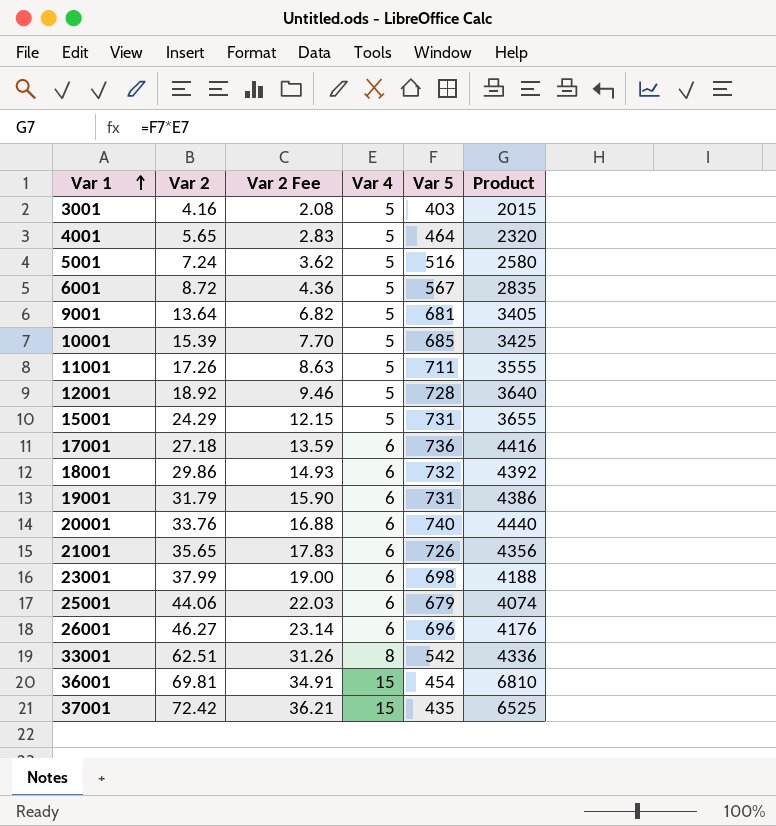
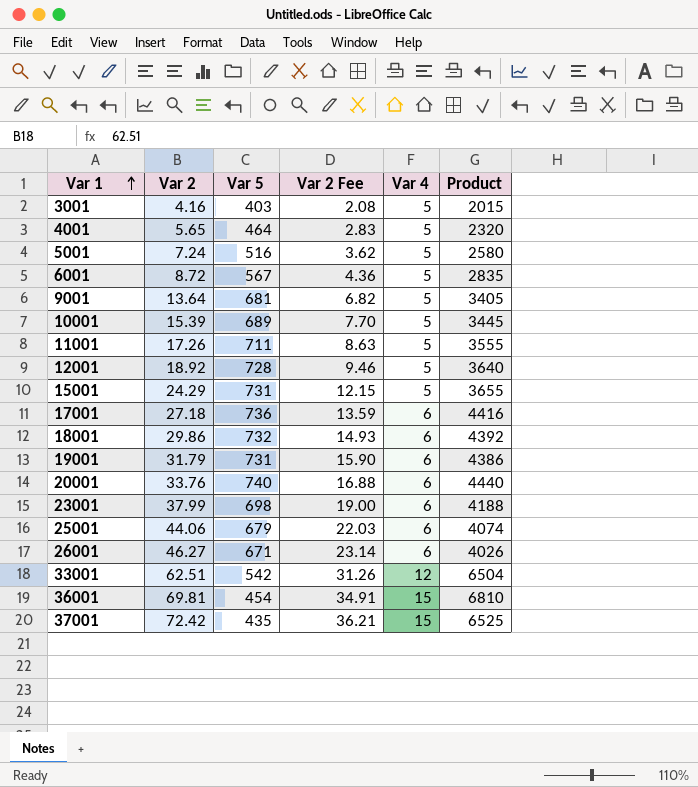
column Var 5 | position: 5 -> 3
row 21001: 35.65 | 17.83 | 6 | 726 | 4356 -> none
10001 | Var 5: 685 -> 689
10001 | Product: 3425 -> 3445
26001 | Var 5: 696 -> 671
26001 | Product: 4176 -> 4026
33001 | Var 4: 8 -> 12
33001 | Product: 4336 -> 6504

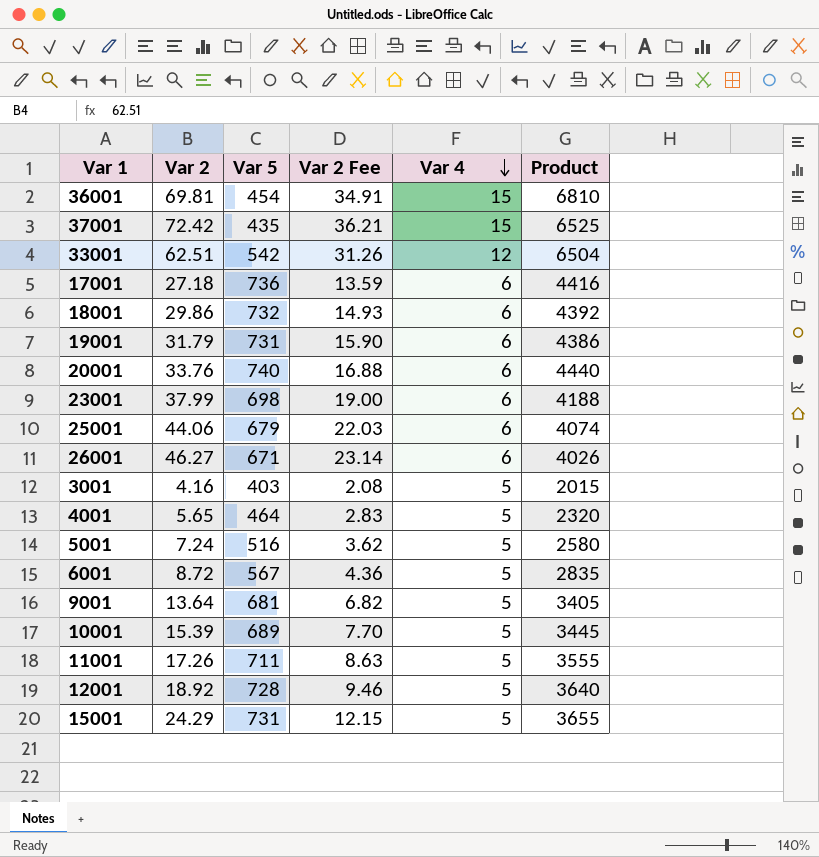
row order: Var 1 ascending -> Var 4 descending

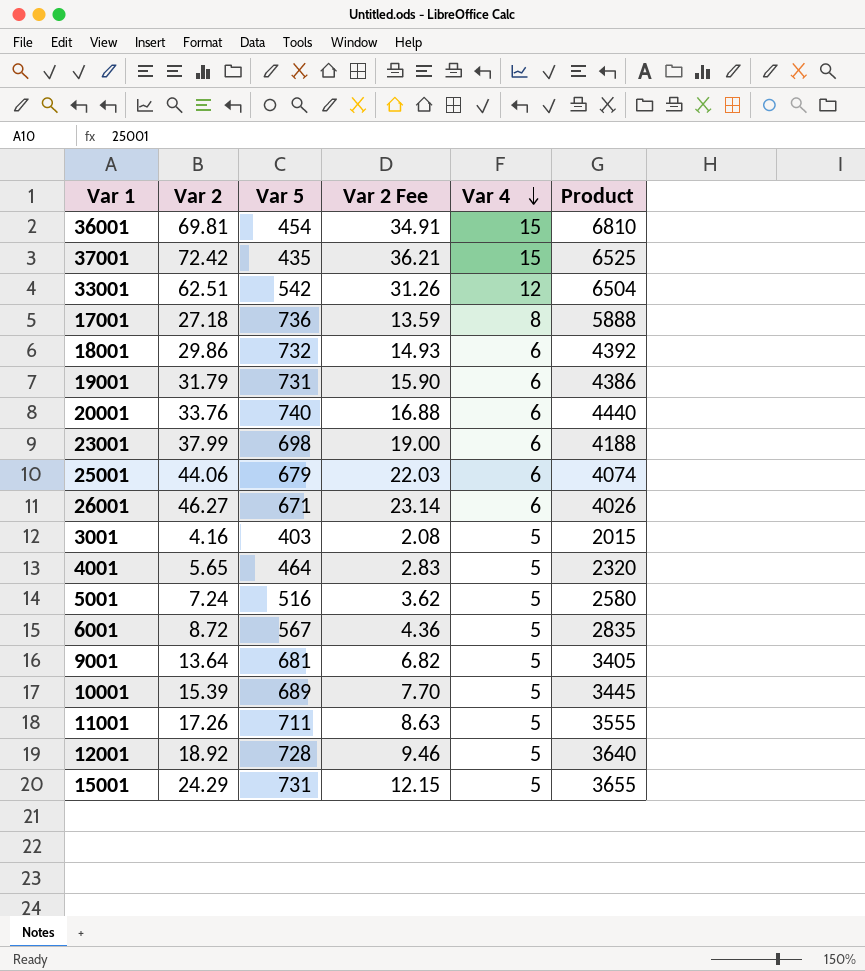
17001 | Var 4: 6 -> 8
17001 | Product: 4416 -> 5888

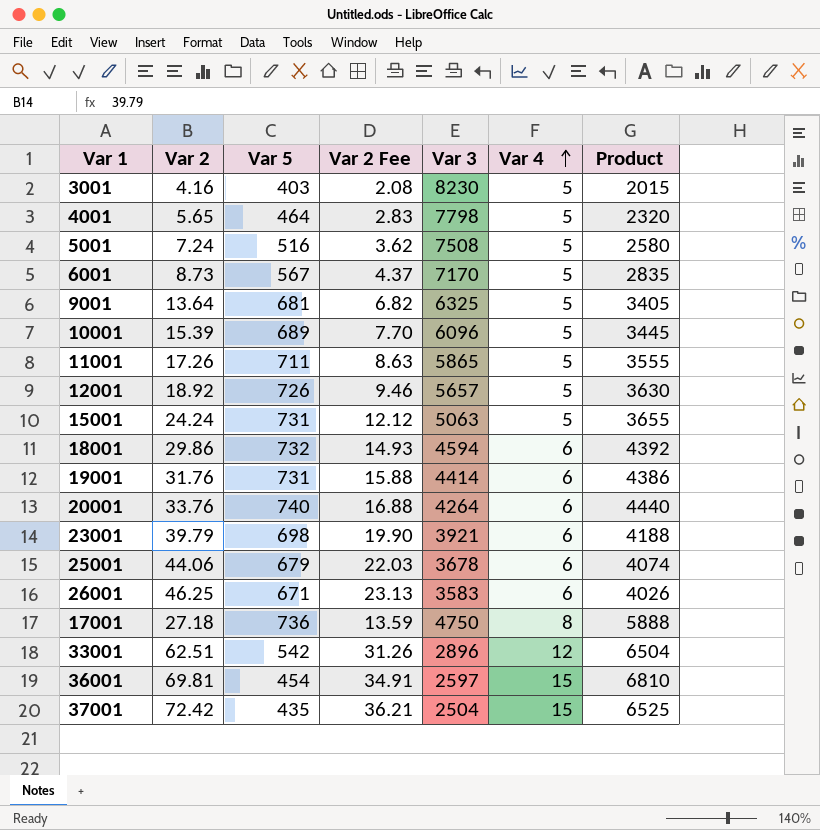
row order: Var 4 descending -> Var 4 ascending
column Var 3 | position: none -> 5
6001 | Var 2: 8.72 -> 8.73
6001 | Var 2 Fee: 4.36 -> 4.37
12001 | Var 5: 728 -> 726
12001 | Product: 3640 -> 3630
15001 | Var 2: 24.29 -> 24.24
15001 | Var 2 Fee: 12.15 -> 12.12
19001 | Var 2: 31.79 -> 31.76
19001 | Var 2 Fee: 15.90 -> 15.88
23001 | Var 2: 37.99 -> 39.79
23001 | Var 2 Fee: 19.00 -> 19.90
26001 | Var 2: 46.27 -> 46.25
26001 | Var 2 Fee: 23.14 -> 23.13

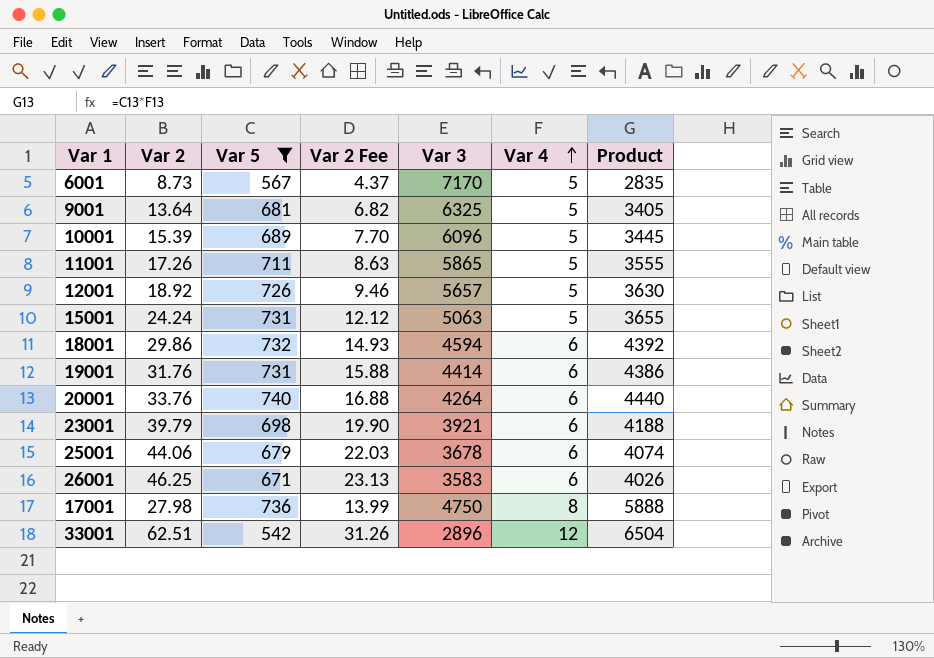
filter: none -> Var 5 >= 542
17001 | Var 2: 27.18 -> 27.98
17001 | Var 2 Fee: 13.59 -> 13.99

